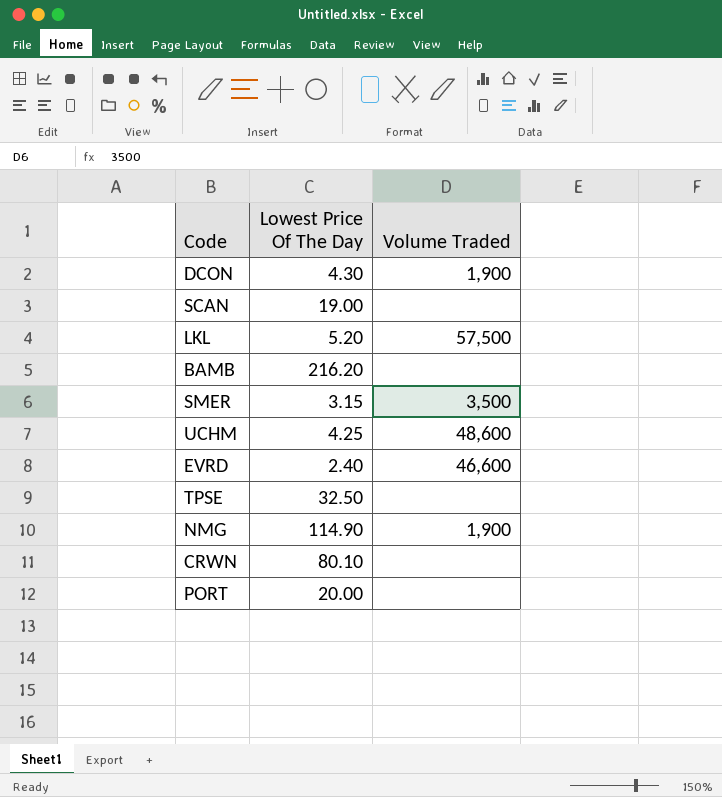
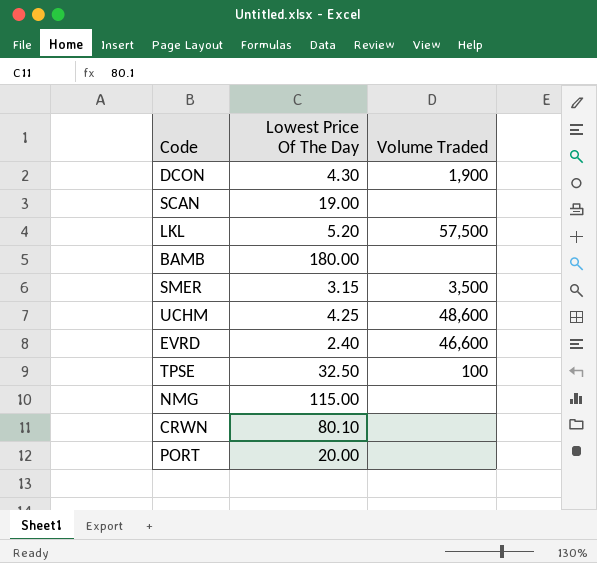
BAMB | Lowest Price Of The Day: 216.20 -> 180.00
TPSE | Volume Traded: none -> 100
NMG | Lowest Price Of The Day: 114.90 -> 115.00
NMG | Volume Traded: 1,900 -> none

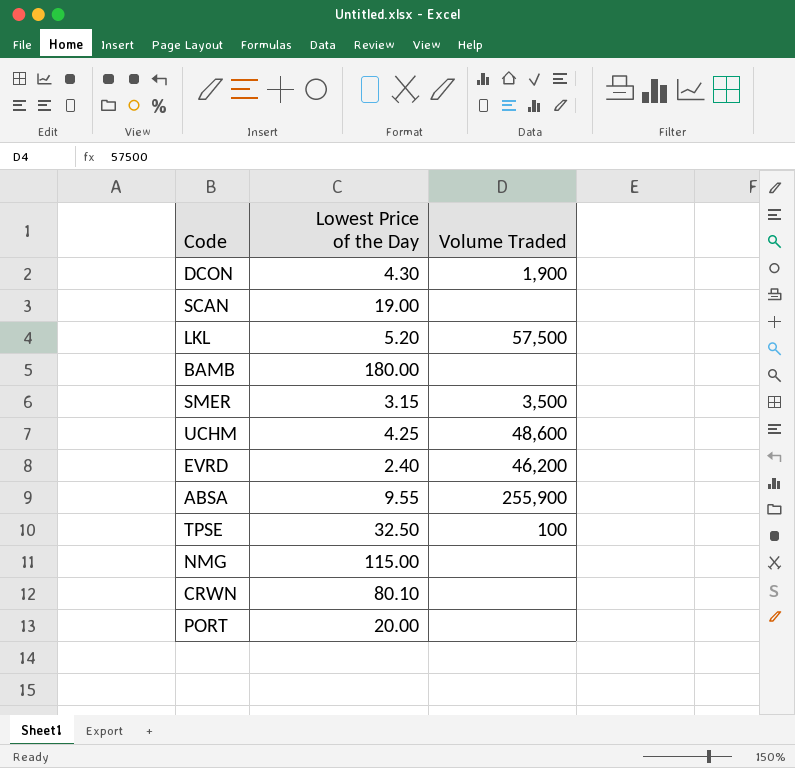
column name: Lowest Price Of The Day -> Lowest Price of the Day
EVRD | Volume Traded: 46,600 -> 46,200
row ABSA: none -> 9.55 | 255,900

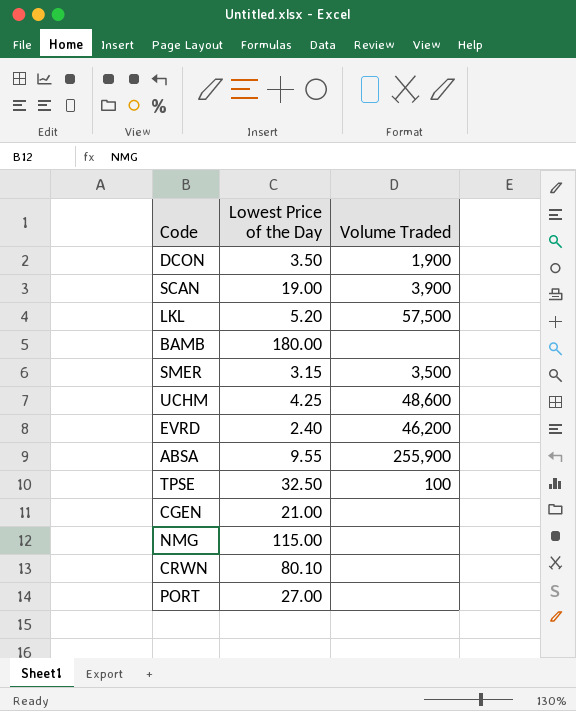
DCON | Lowest Price of the Day: 4.30 -> 3.50
SCAN | Volume Traded: none -> 3,900
row CGEN: none -> 21.00 | none
PORT | Lowest Price of the Day: 20.00 -> 27.00

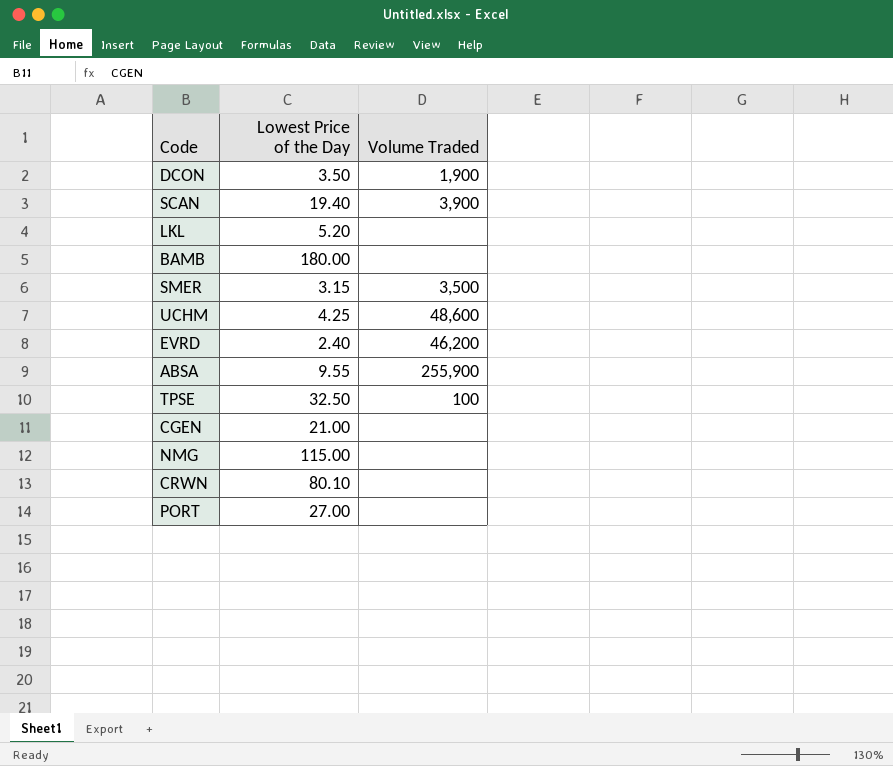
SCAN | Lowest Price of the Day: 19.00 -> 19.40
LKL | Volume Traded: 57,500 -> none

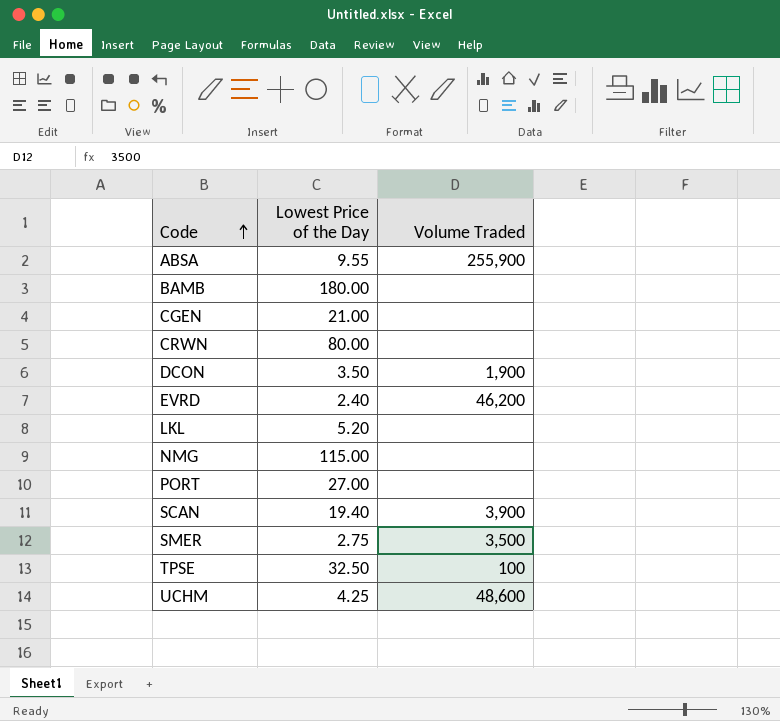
row order: none -> Code ascending
CRWN | Lowest Price of the Day: 80.10 -> 80.00
SMER | Lowest Price of the Day: 3.15 -> 2.75

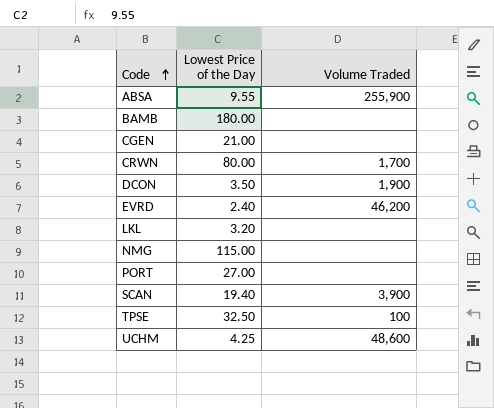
row SMER: 2.75 | 3,500 -> none
CRWN | Volume Traded: none -> 1,700
LKL | Lowest Price of the Day: 5.20 -> 3.20

